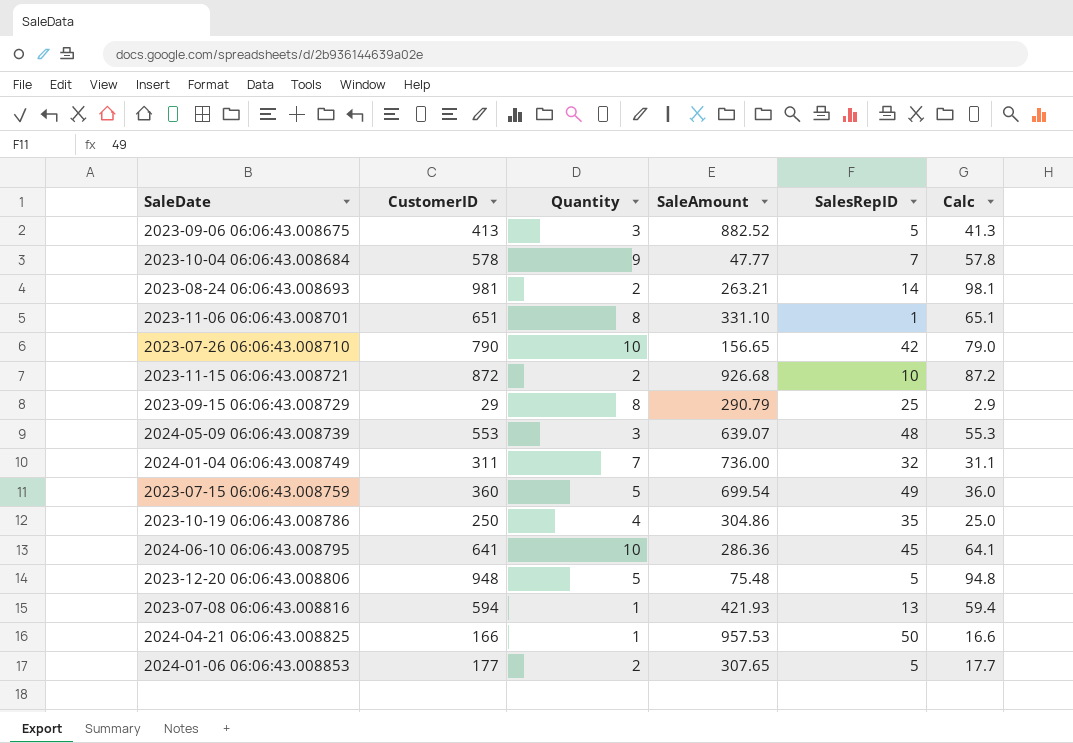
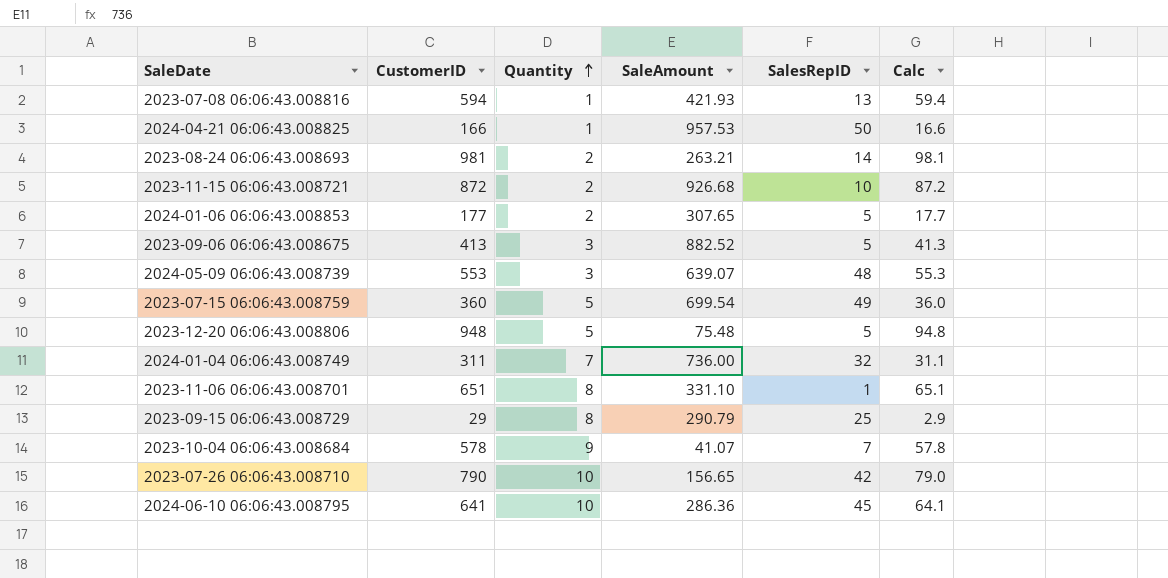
row order: none -> Quantity ascending
row 2023-10-19 06:06:43.008786: 250 | 4 | 304.86 | 35 | 25.0 -> none
2023-10-04 06:06:43.008684 | SaleAmount: 47.77 -> 41.07

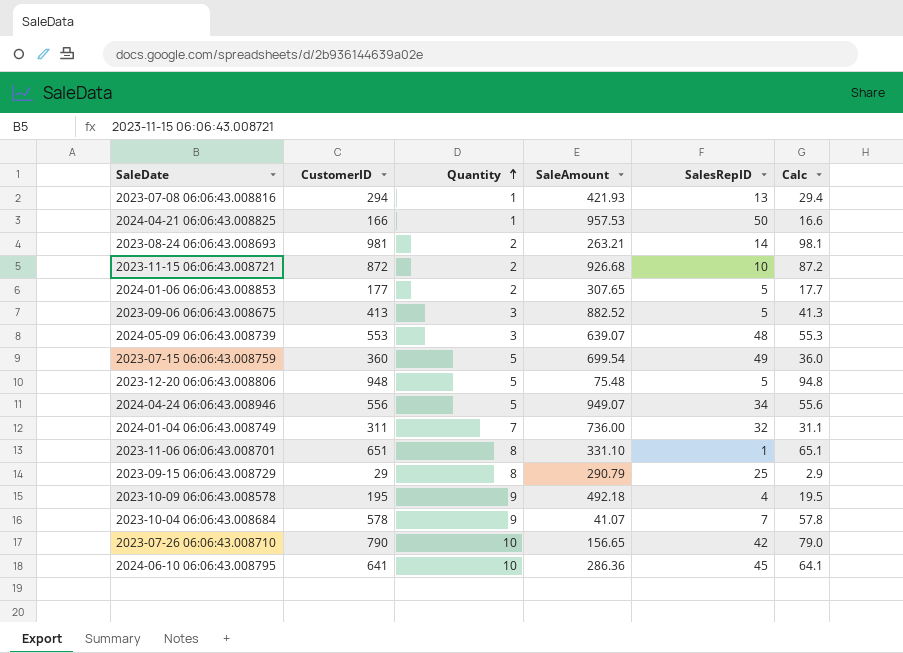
2023-07-08 06:06:43.008816 | CustomerID: 594 -> 294
2023-07-08 06:06:43.008816 | Calc: 59.4 -> 29.4
row 2024-04-24 06:06:43.008946: none -> 556 | 5 | 949.07 | 34 | 55.6
row 2023-10-09 06:06:43.008578: none -> 195 | 9 | 492.18 | 4 | 19.5

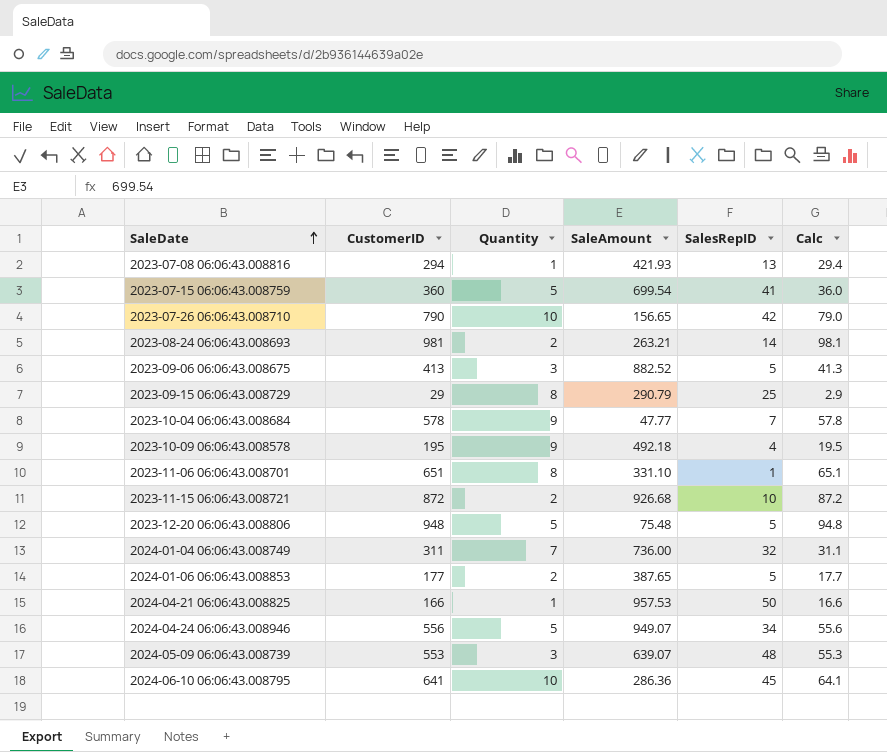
row order: Quantity ascending -> SaleDate ascending
2023-07-15 06:06:43.008759 | SalesRepID: 49 -> 41
2023-10-04 06:06:43.008684 | SaleAmount: 41.07 -> 47.77
2024-01-06 06:06:43.008853 | SaleAmount: 307.65 -> 387.65

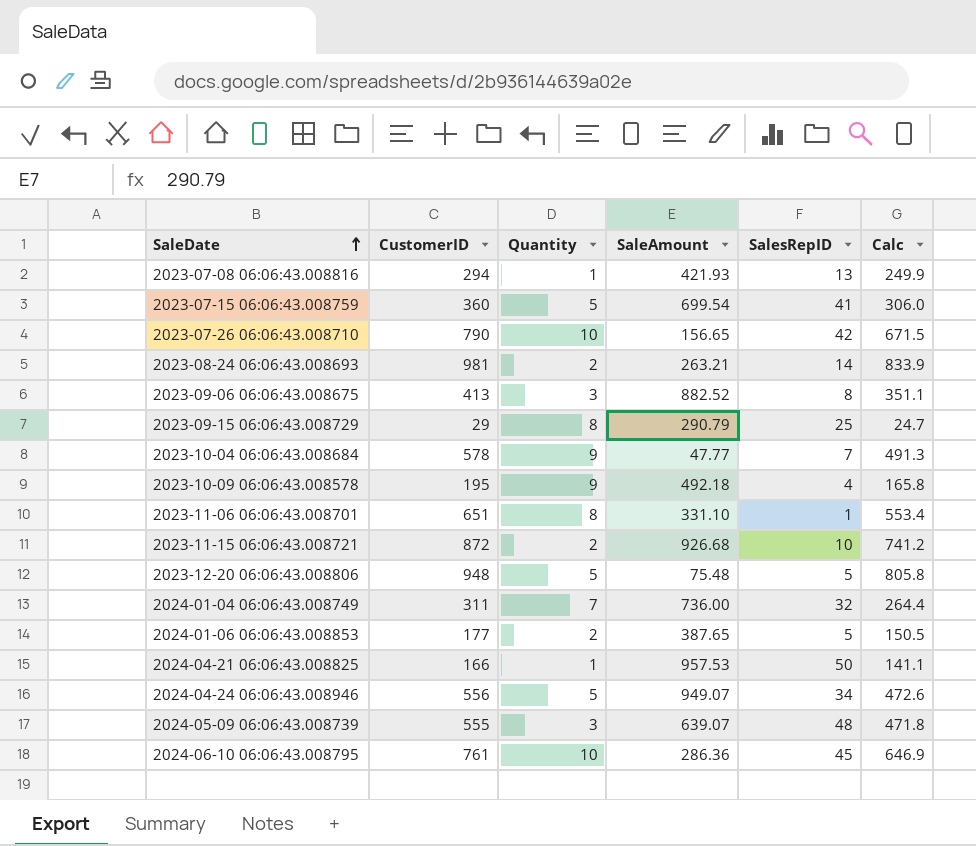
column Calc | formula: [CustomerID] * 0.1 -> [CustomerID] * 0.85
2023-09-06 06:06:43.008675 | SalesRepID: 5 -> 8
2024-05-09 06:06:43.008739 | CustomerID: 553 -> 555
2024-06-10 06:06:43.008795 | CustomerID: 641 -> 761

